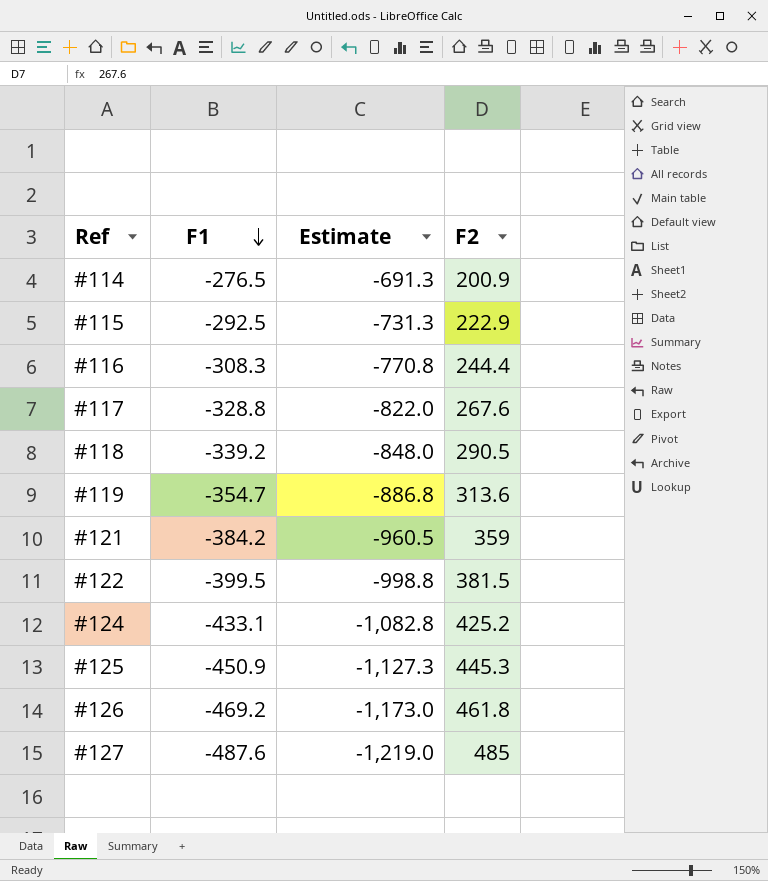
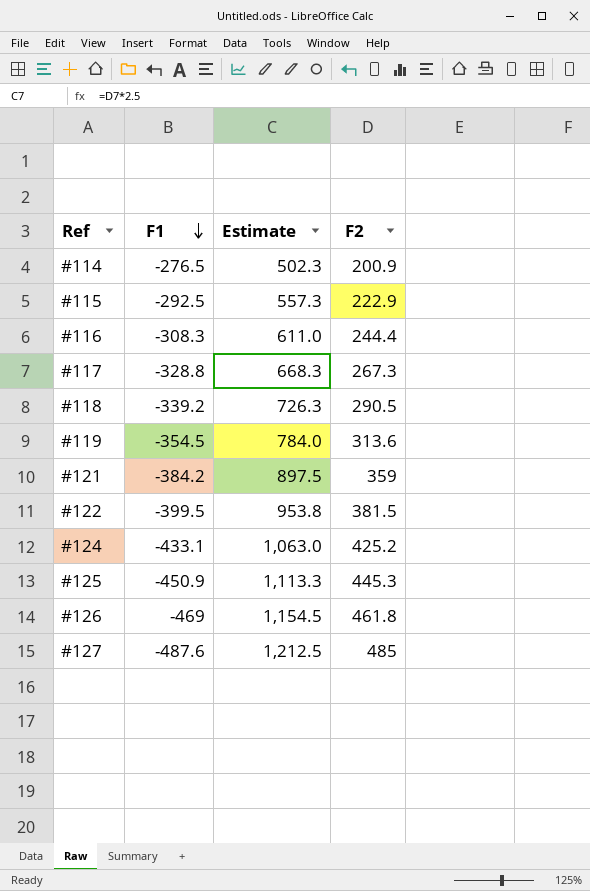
column Estimate | formula: [F1] * 2.5 -> [F2] * 2.5
#117 | F2: 267.6 -> 267.3
#119 | F1: -354.7 -> -354.5
#126 | F1: -469.2 -> -469

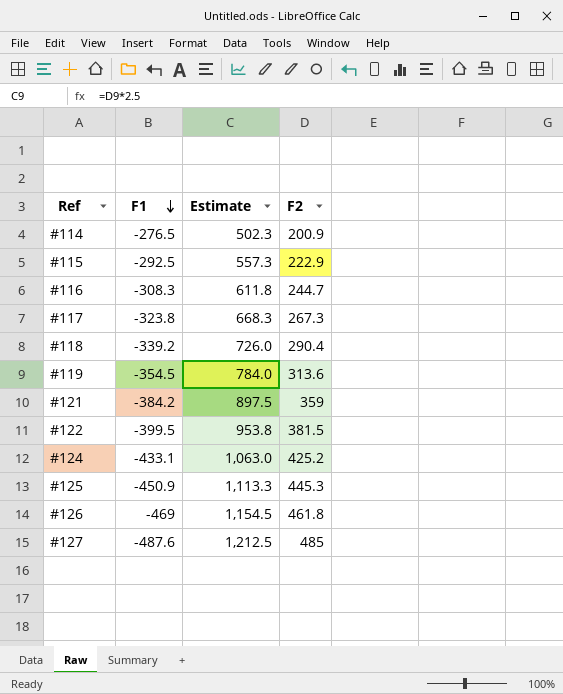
#116 | Estimate: 611.0 -> 611.8
#116 | F2: 244.4 -> 244.7
#117 | F1: -328.8 -> -323.8
#118 | Estimate: 726.3 -> 726.0
#118 | F2: 290.5 -> 290.4

